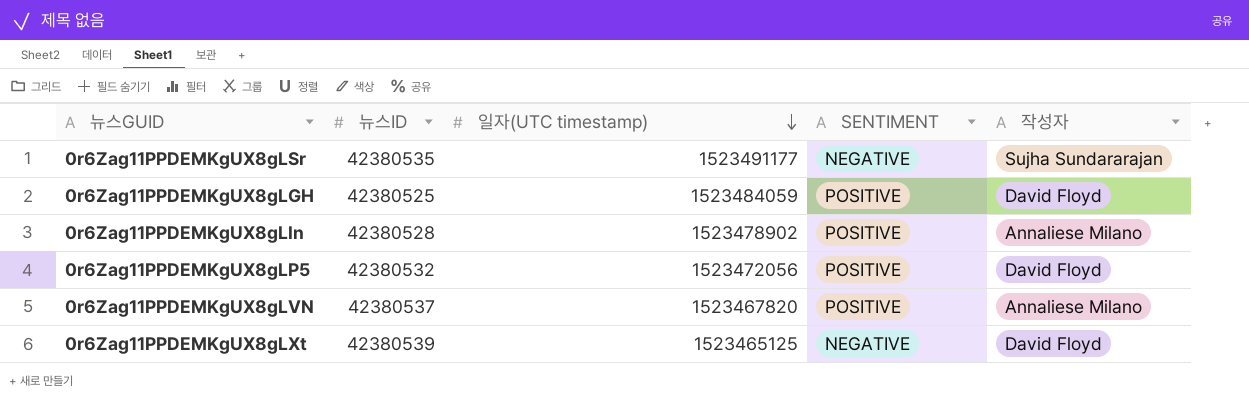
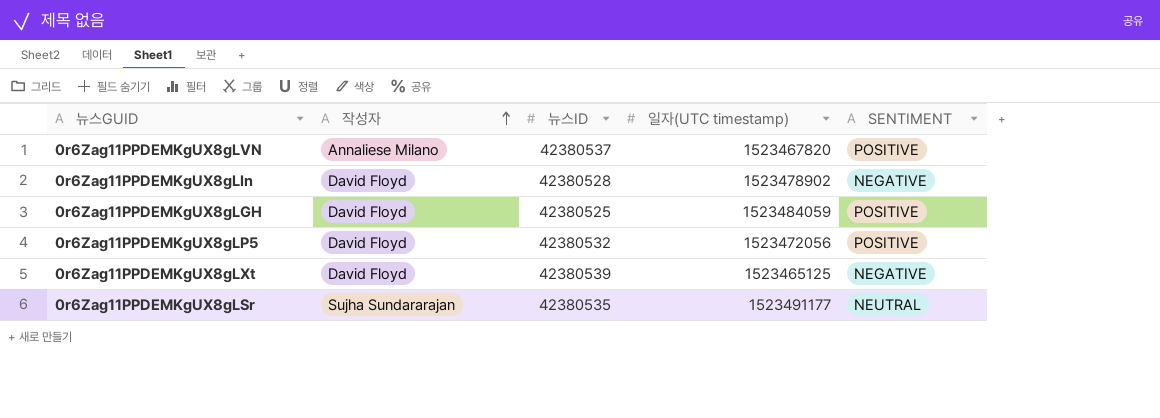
row order: 일자(UTC timestamp) descending -> 작성자 ascending
column 작성자 | position: 5 -> 2
0r6Zag11PPDEMKgUX8gLIn | 작성자: Annaliese Milano -> David Floyd
0r6Zag11PPDEMKgUX8gLIn | SENTIMENT: POSITIVE -> NEGATIVE
0r6Zag11PPDEMKgUX8gLSr | SENTIMENT: NEGATIVE -> NEUTRAL

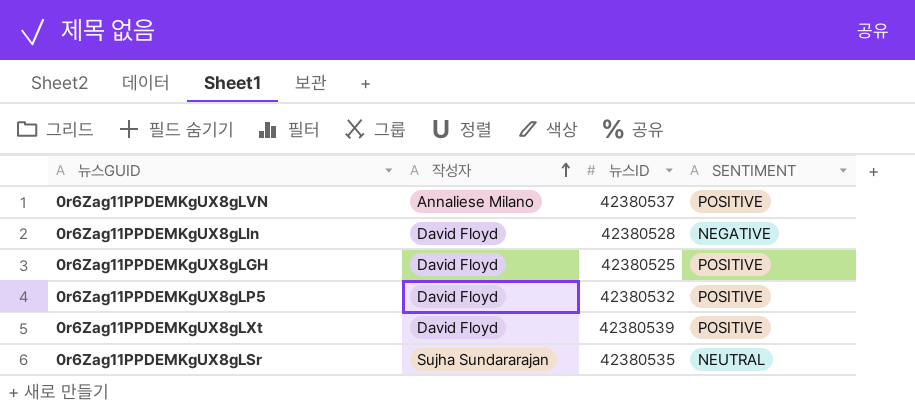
column 일자(UTC timestamp) | position: 4 -> none
0r6Zag11PPDEMKgUX8gLXt | SENTIMENT: NEGATIVE -> POSITIVE

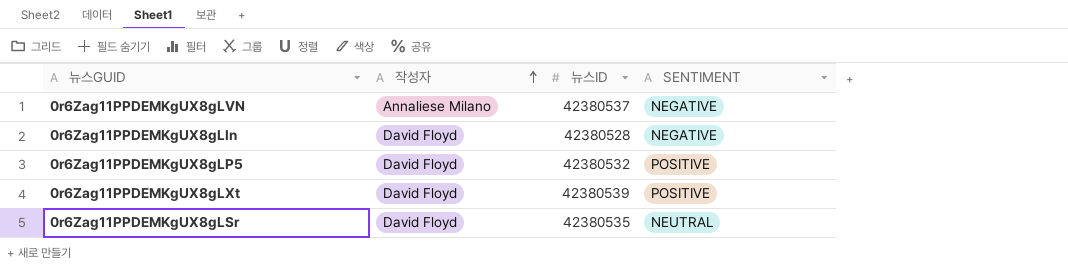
row 0r6Zag11PPDEMKgUX8gLGH: David Floyd | 42380525 | POSITIVE -> none
0r6Zag11PPDEMKgUX8gLVN | SENTIMENT: POSITIVE -> NEGATIVE
0r6Zag11PPDEMKgUX8gLSr | 작성자: Sujha Sundararajan -> David Floyd

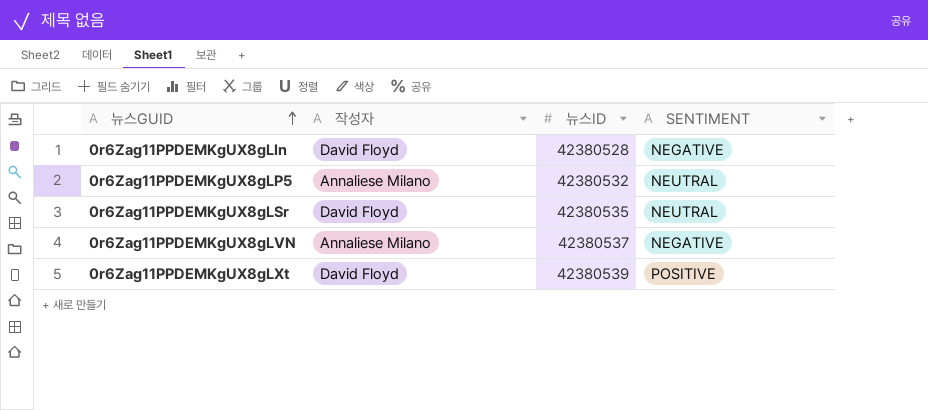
row order: 작성자 ascending -> 뉴스GUID ascending
0r6Zag11PPDEMKgUX8gLP5 | 작성자: David Floyd -> Annaliese Milano
0r6Zag11PPDEMKgUX8gLP5 | SENTIMENT: POSITIVE -> NEUTRAL

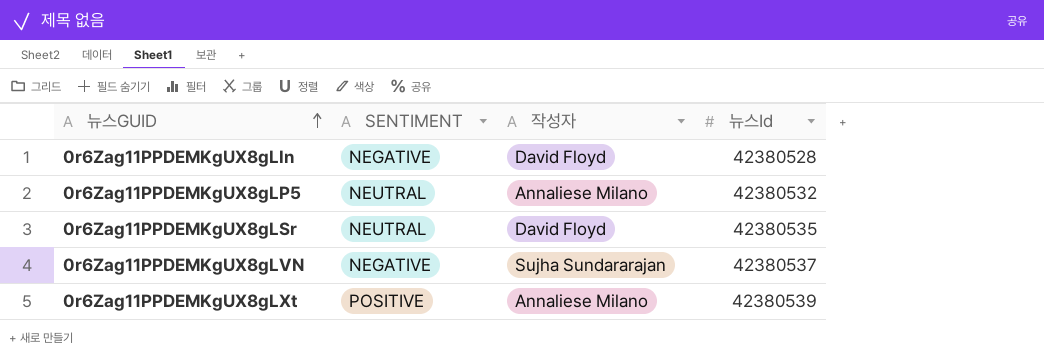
column SENTIMENT | position: 4 -> 2
column name: 뉴스ID -> 뉴스Id
0r6Zag11PPDEMKgUX8gLVN | 작성자: Annaliese Milano -> Sujha Sundararajan
0r6Zag11PPDEMKgUX8gLXt | 작성자: David Floyd -> Annaliese Milano

